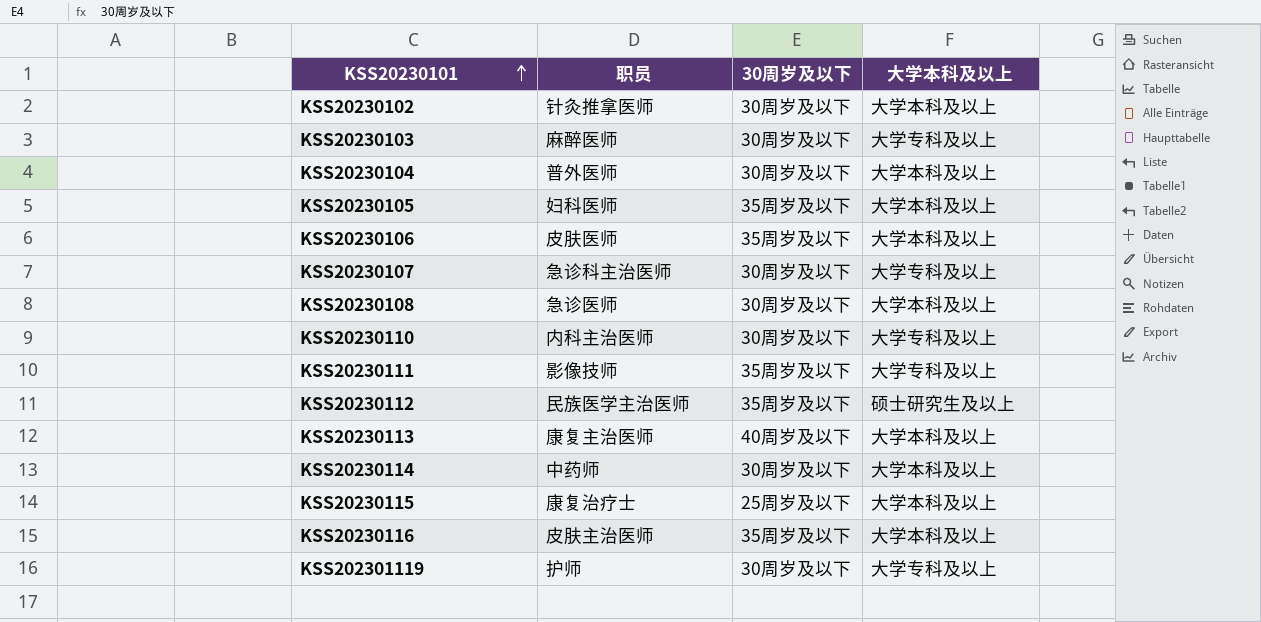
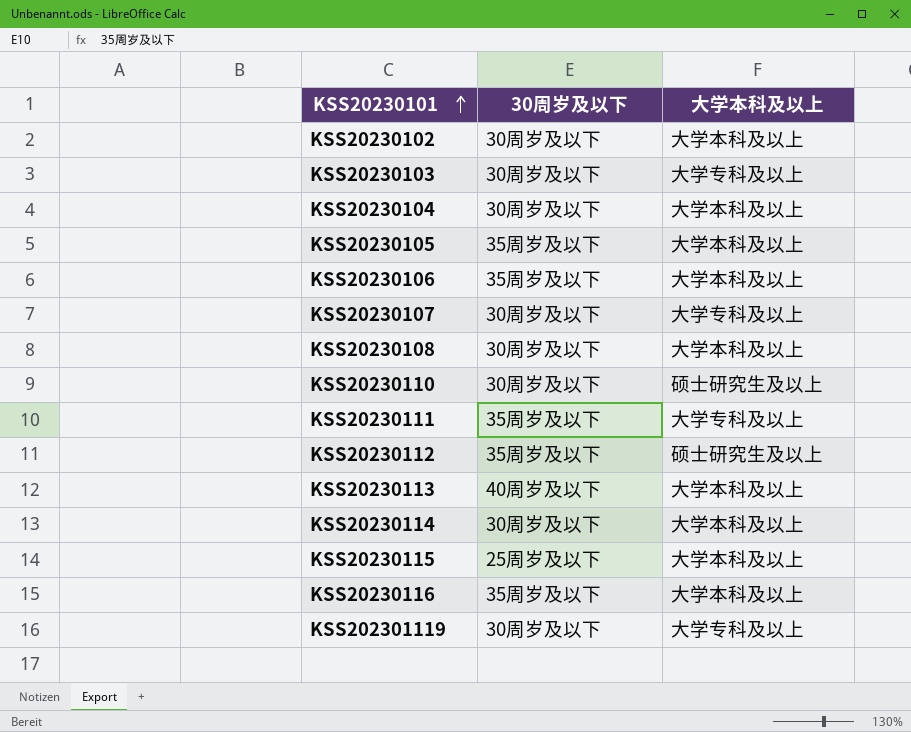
column 职员 | position: 2 -> none
KSS20230110 | 大学本科及以上: 大学专科及以上 -> 硕士研究生及以上

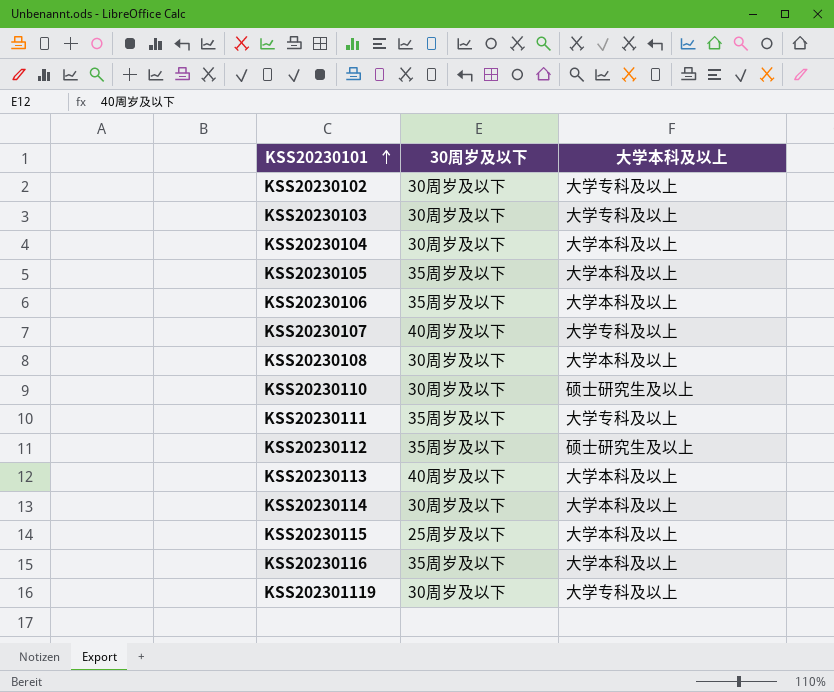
KSS20230102 | 大学本科及以上: 大学本科及以上 -> 大学专科及以上
KSS20230107 | 30周岁及以下: 30周岁及以下 -> 40周岁及以下

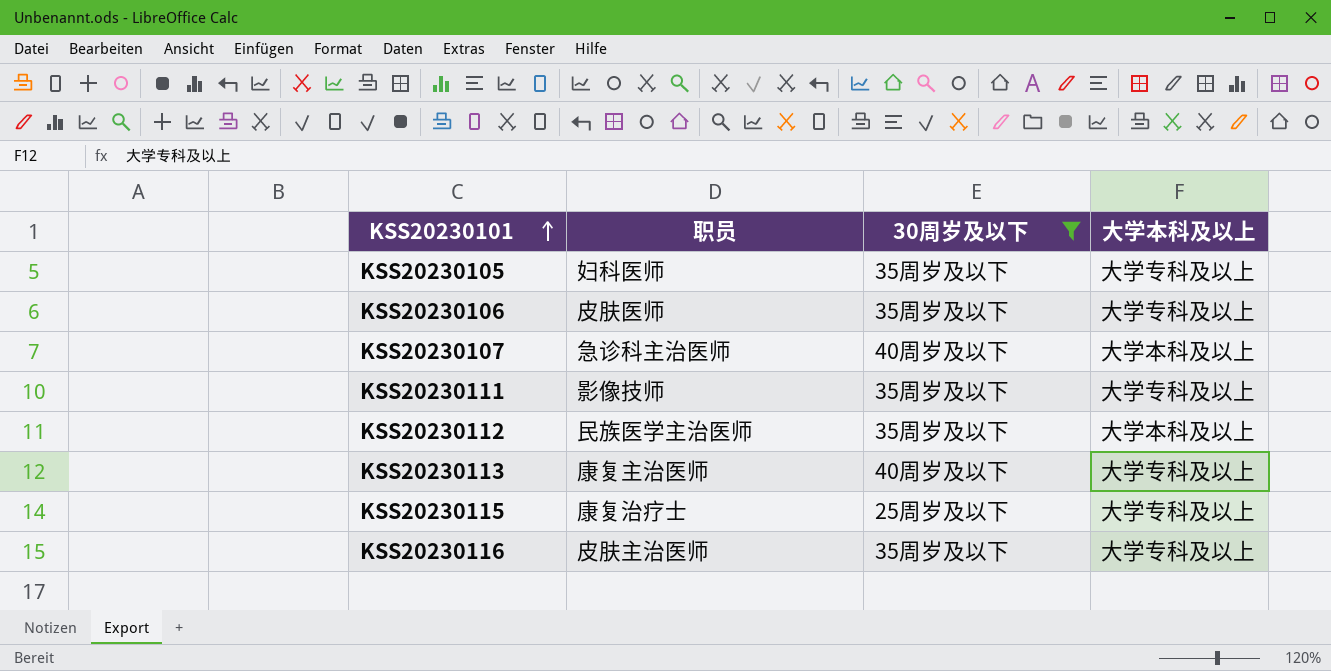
filter: none -> 30周岁及以下 != 30周岁及以下
column 职员 | position: none -> 2
KSS20230105 | 大学本科及以上: 大学本科及以上 -> 大学专科及以上
KSS20230106 | 大学本科及以上: 大学本科及以上 -> 大学专科及以上
KSS20230107 | 大学本科及以上: 大学专科及以上 -> 大学本科及以上
KSS20230112 | 大学本科及以上: 硕士研究生及以上 -> 大学本科及以上
KSS20230113 | 大学本科及以上: 大学本科及以上 -> 大学专科及以上
KSS20230115 | 大学本科及以上: 大学本科及以上 -> 大学专科及以上
KSS20230116 | 大学本科及以上: 大学本科及以上 -> 大学专科及以上

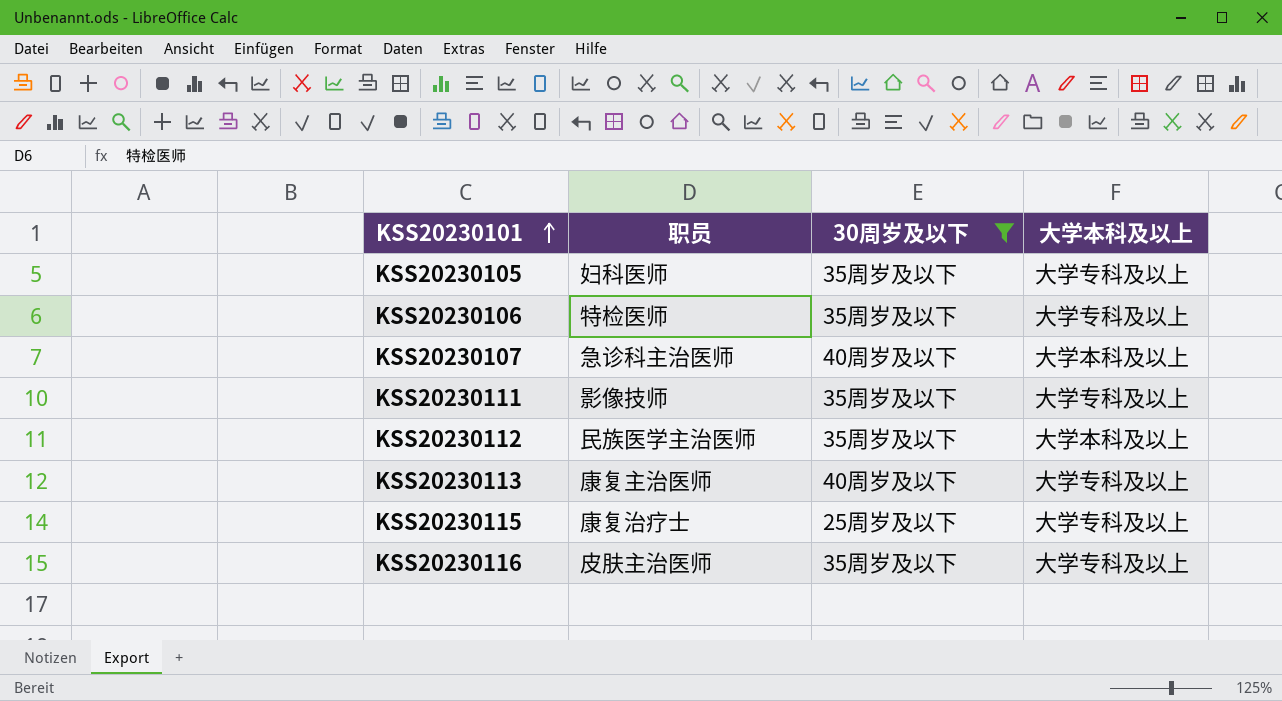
KSS20230106 | 职员: 皮肤医师 -> 特检医师

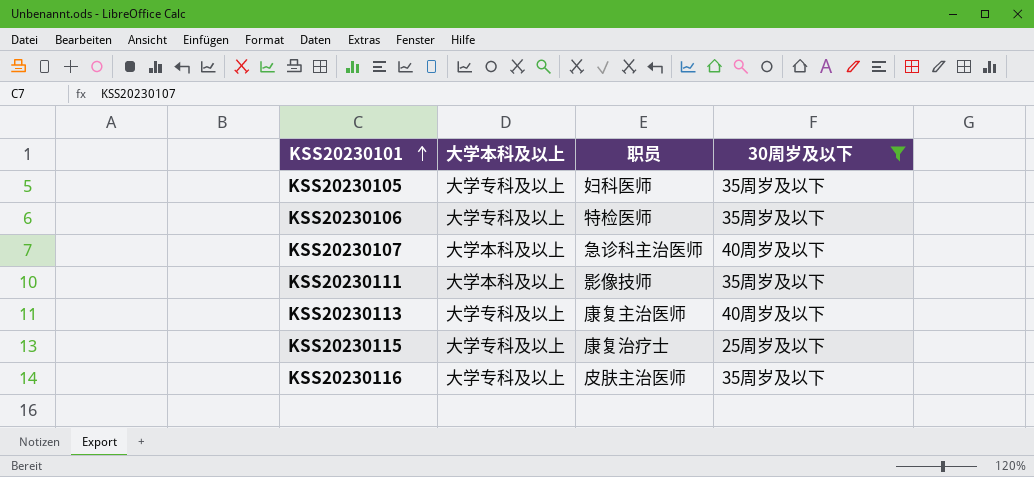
column 大学本科及以上 | position: 4 -> 2
row KSS20230112: 民族医学主治医师 | 35周岁及以下 | 大学本科及以上 -> none
KSS20230111 | 大学本科及以上: 大学专科及以上 -> 大学本科及以上

